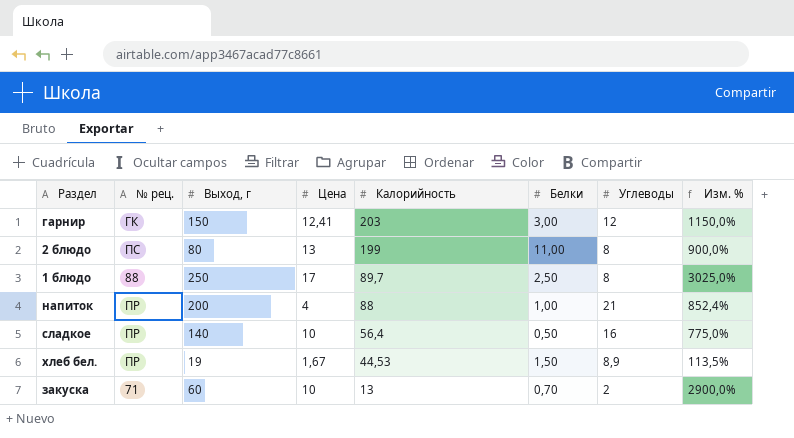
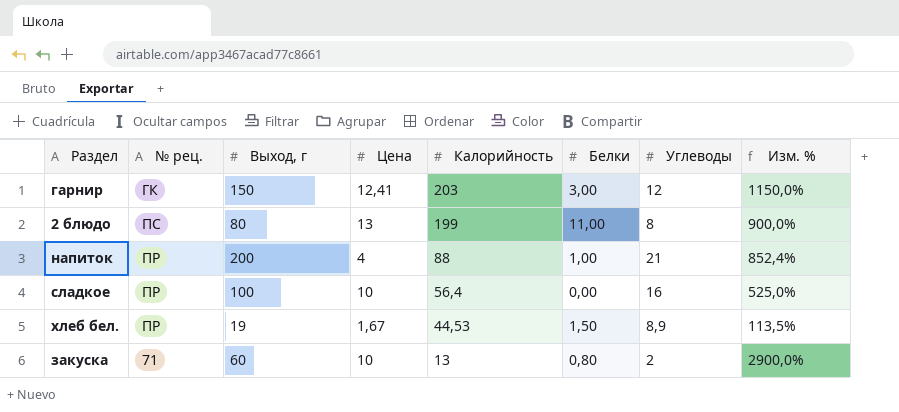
row 1 блюдо: 88 | 250 | 17 | 89,7 | 2,50 | 8 | 3025,0% -> none
сладкое | Выход, г: 140 -> 100
сладкое | Белки: 0,50 -> 0,00
сладкое | Изм. %: 775,0% -> 525,0%
закуска | Белки: 0,70 -> 0,80

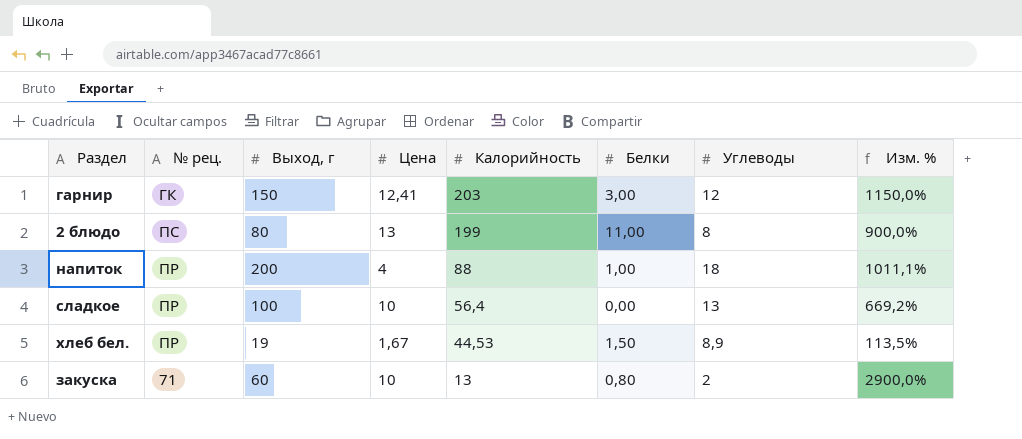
напиток | Углеводы: 21 -> 18
напиток | Изм. %: 852,4% -> 1011,1%
сладкое | Углеводы: 16 -> 13
сладкое | Изм. %: 525,0% -> 669,2%

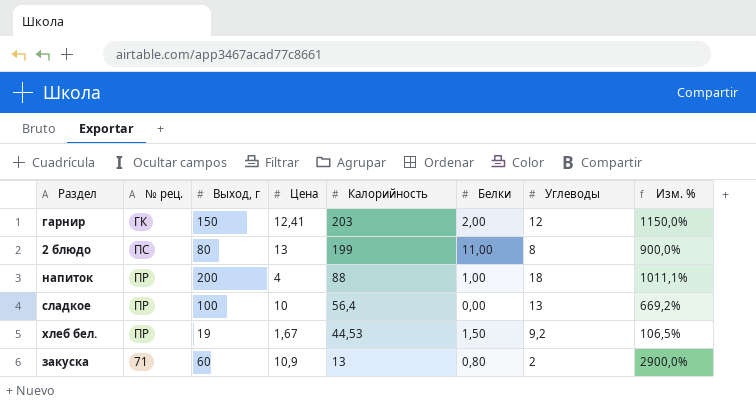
гарнир | Белки: 3,00 -> 2,00
хлеб бел. | Углеводы: 8,9 -> 9,2
хлеб бел. | Изм. %: 113,5% -> 106,5%
закуска | Цена: 10 -> 10,9

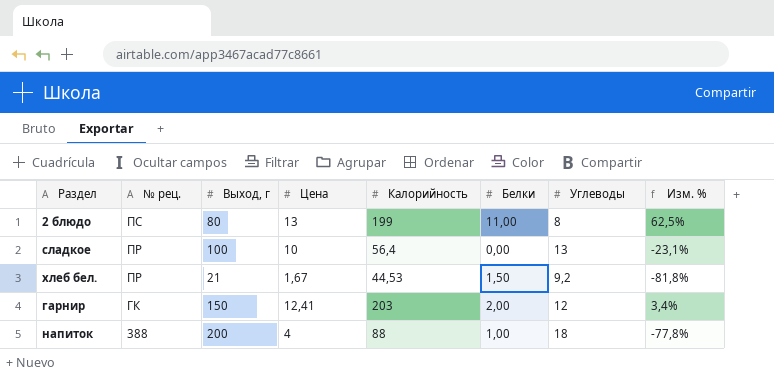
row order: Калорийность descending -> № рец. descending
column Изм. % | formula: ([Выход, г] - [Углеводы]) / [Углеводы] -> ([Цена] - [Углеводы]) / [Углеводы]
row закуска: 71 | 60 | 10,9 | 13 | 0,80 | 2 | 2900,0% -> none
хлеб бел. | Выход, г: 19 -> 21
напиток | № рец.: ПР -> 388

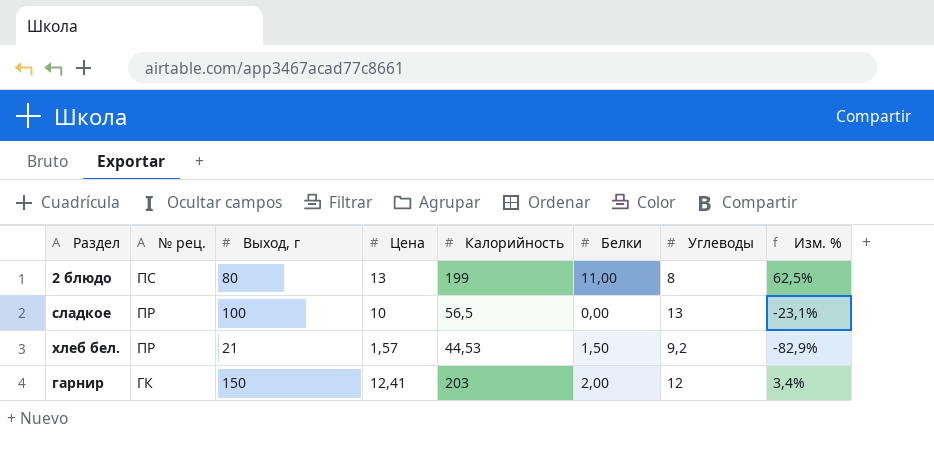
row напиток: 388 | 200 | 4 | 88 | 1,00 | 18 | -77,8% -> none
сладкое | Калорийность: 56,4 -> 56,5
хлеб бел. | Цена: 1,67 -> 1,57
хлеб бел. | Изм. %: -81,8% -> -82,9%

